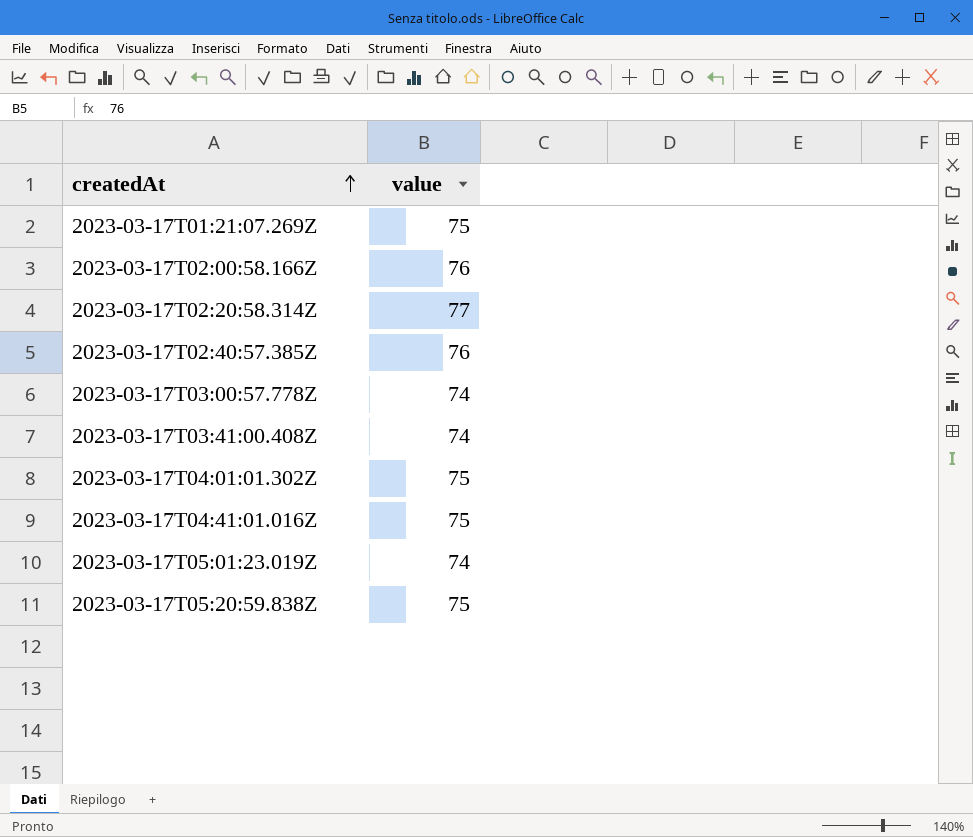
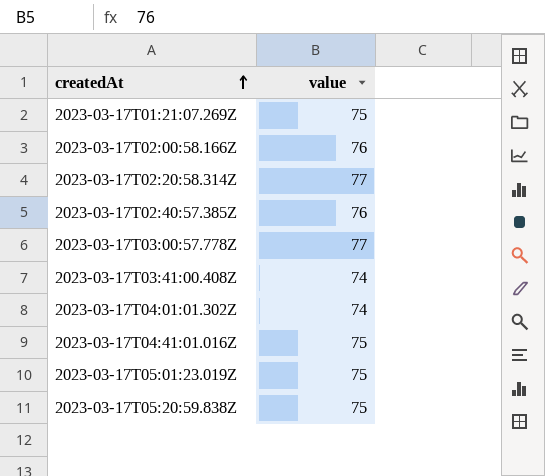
2023-03-17T03:00:57.778Z | value: 74 -> 77
2023-03-17T04:01:01.302Z | value: 75 -> 74
2023-03-17T05:01:23.019Z | value: 74 -> 75

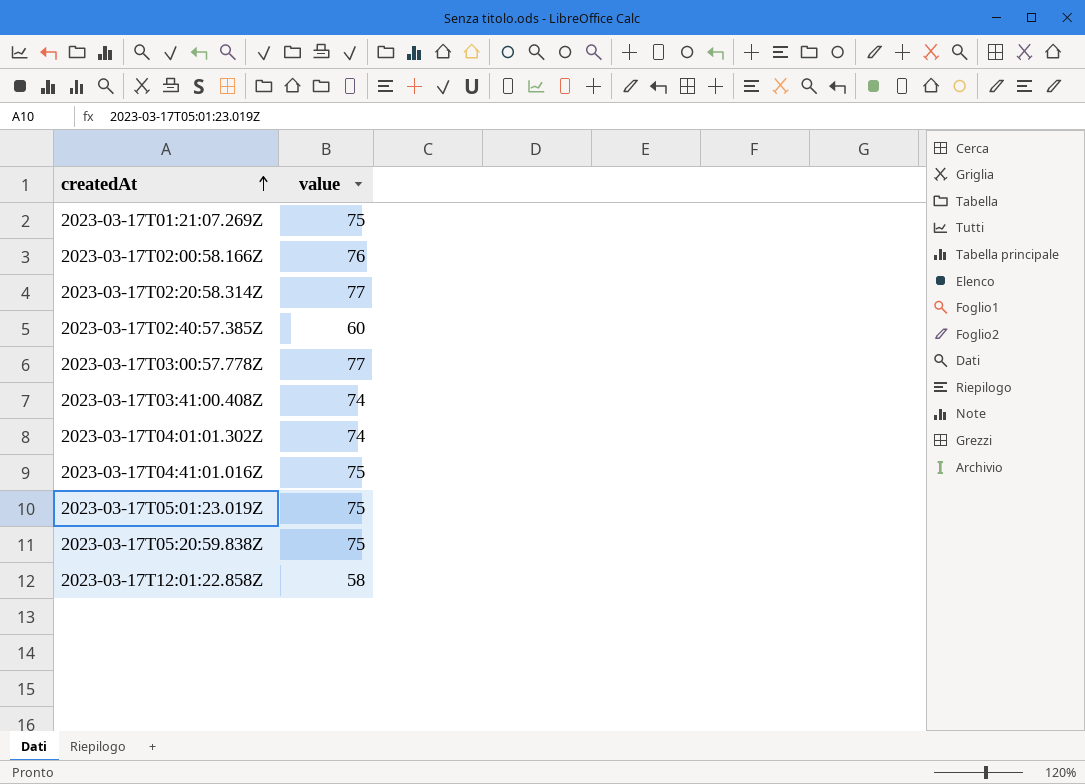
2023-03-17T02:40:57.385Z | value: 76 -> 60
row 2023-03-17T12:01:22.858Z: none -> 58

